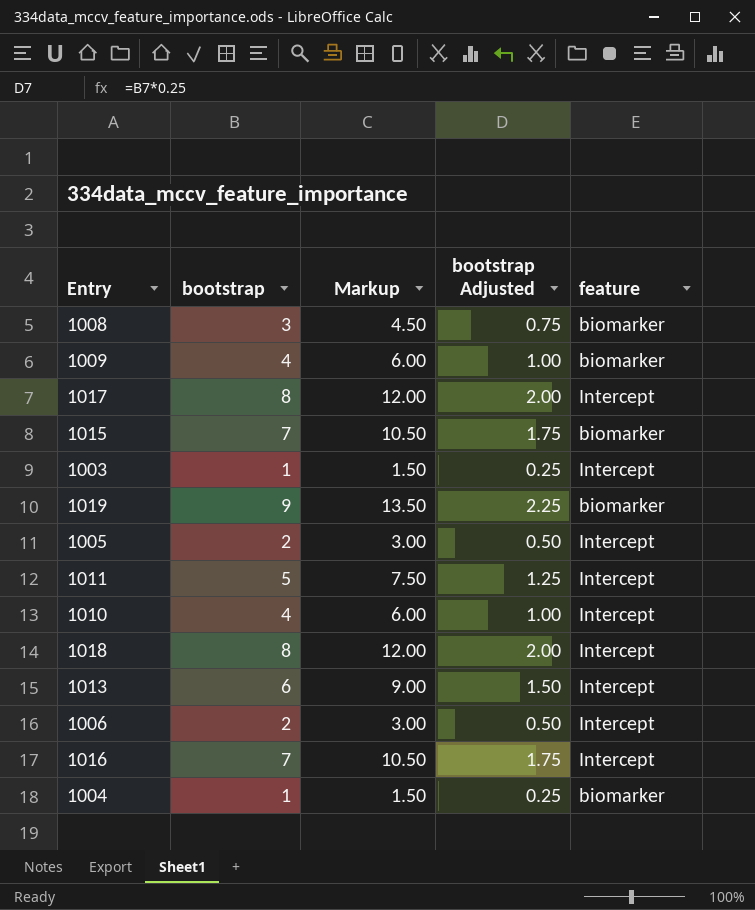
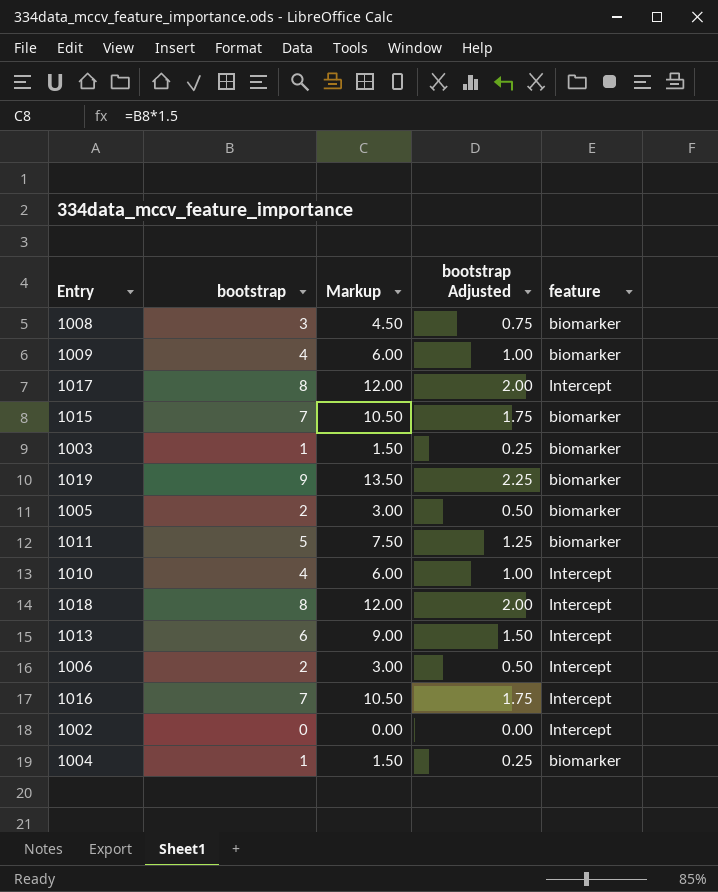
1003 | feature: Intercept -> biomarker
1005 | feature: Intercept -> biomarker
1011 | feature: Intercept -> biomarker
row 1002: none -> 0 | 0.00 | 0.00 | Intercept

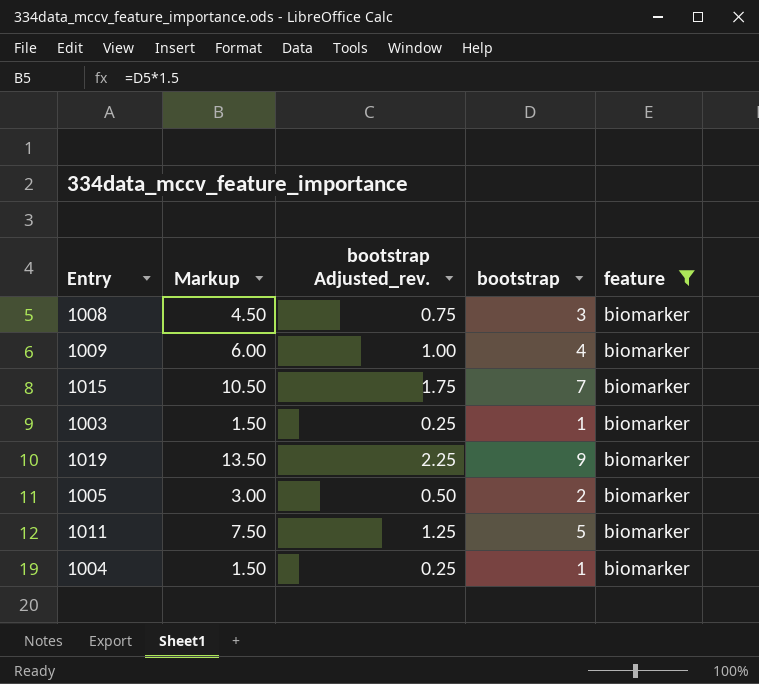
filter: none -> feature = biomarker
column name: bootstrap Adjusted -> bootstrap Adjusted_rev.
column bootstrap | position: 2 -> 4

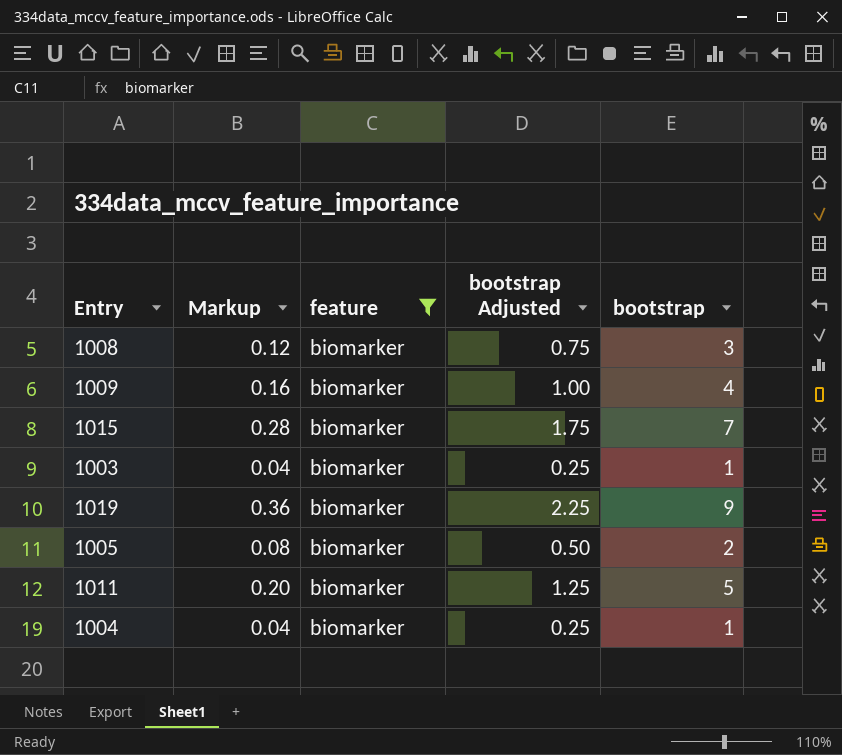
column Markup | formula: [bootstrap] * 1.5 -> [bootstrap] * 0.04
column feature | position: 5 -> 3
column name: bootstrap Adjusted_rev. -> bootstrap Adjusted

